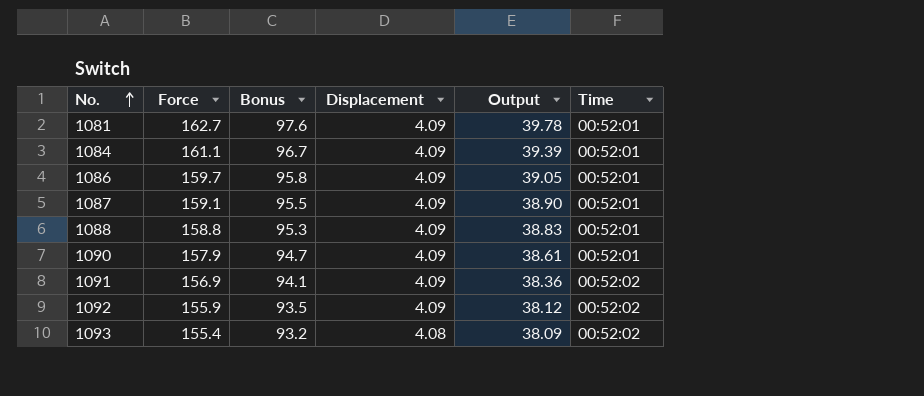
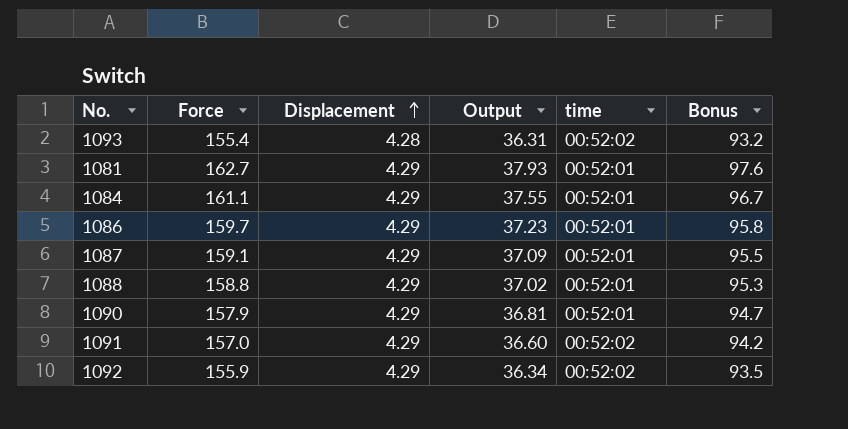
row order: No. ascending -> Displacement ascending
column name: Time -> time
column Bonus | position: 3 -> 6
1093 | Displacement: 4.08 -> 4.28
1093 | Output: 38.09 -> 36.31
1081 | Displacement: 4.09 -> 4.29
1081 | Output: 39.78 -> 37.93
1084 | Displacement: 4.09 -> 4.29
1084 | Output: 39.39 -> 37.55
1086 | Displacement: 4.09 -> 4.29
1086 | Output: 39.05 -> 37.23
1087 | Displacement: 4.09 -> 4.29
1087 | Output: 38.90 -> 37.09
1088 | Displacement: 4.09 -> 4.29
1088 | Output: 38.83 -> 37.02
1090 | Displacement: 4.09 -> 4.29
1090 | Output: 38.61 -> 36.81
1091 | Force: 156.9 -> 157.0
1091 | Displacement: 4.09 -> 4.29
1091 | Output: 38.36 -> 36.60
1091 | Bonus: 94.1 -> 94.2
1092 | Displacement: 4.09 -> 4.29
1092 | Output: 38.12 -> 36.34

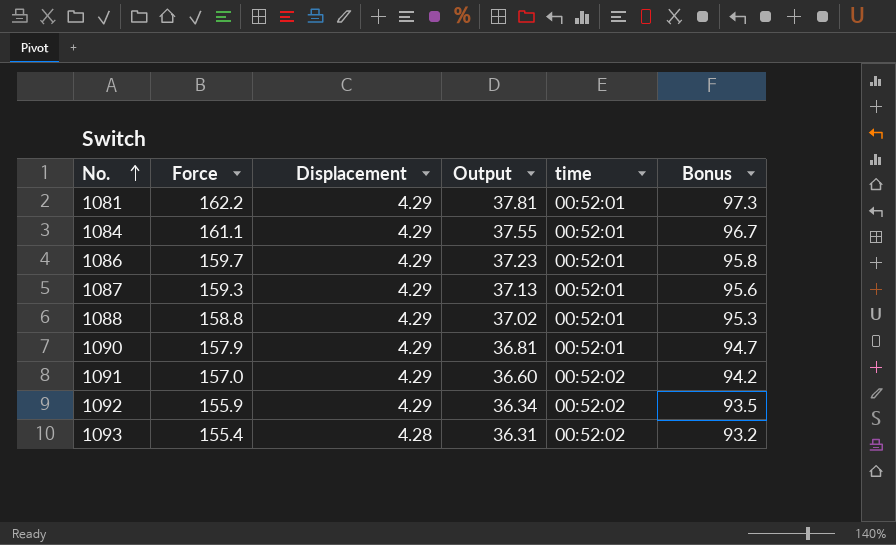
row order: Displacement ascending -> No. ascending
1081 | Force: 162.7 -> 162.2
1081 | Output: 37.93 -> 37.81
1081 | Bonus: 97.6 -> 97.3
1087 | Force: 159.1 -> 159.3
1087 | Output: 37.09 -> 37.13
1087 | Bonus: 95.5 -> 95.6

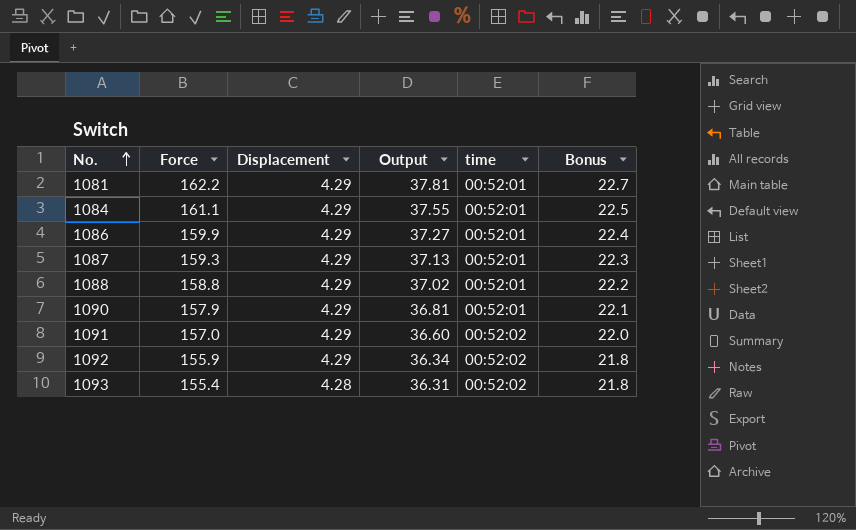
column Bonus | formula: [Force] * 0.6 -> [Output] * 0.6
1086 | Force: 159.7 -> 159.9
1086 | Output: 37.23 -> 37.27

